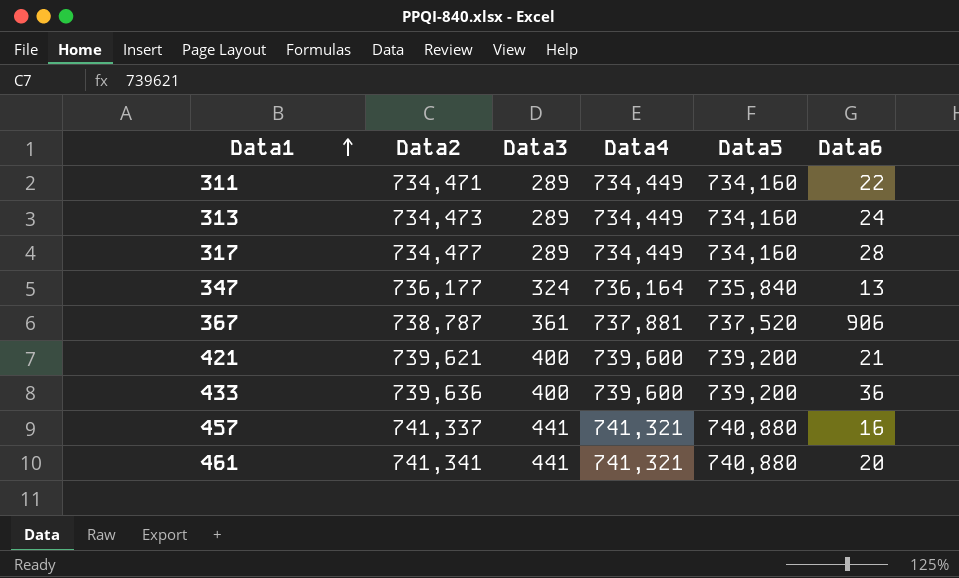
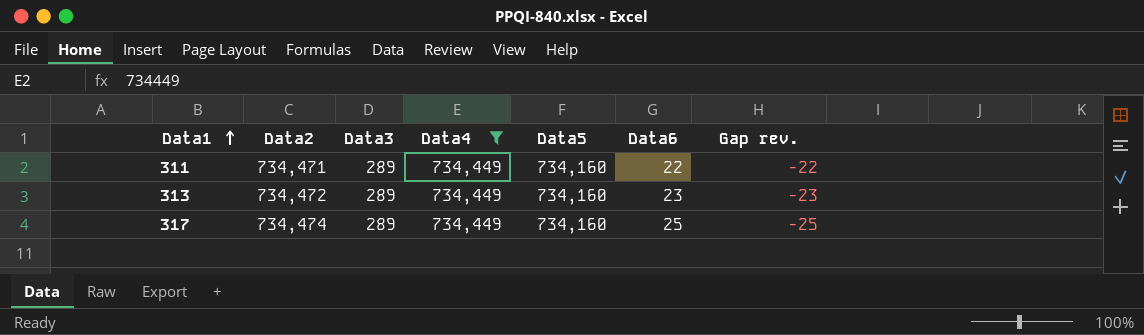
filter: none -> Data4 = 734,449
column Gap rev. | formula: none -> [Data4] - [Data2]
313 | Data2: 734,473 -> 734,472
313 | Data6: 24 -> 23
317 | Data2: 734,477 -> 734,474
317 | Data6: 28 -> 25

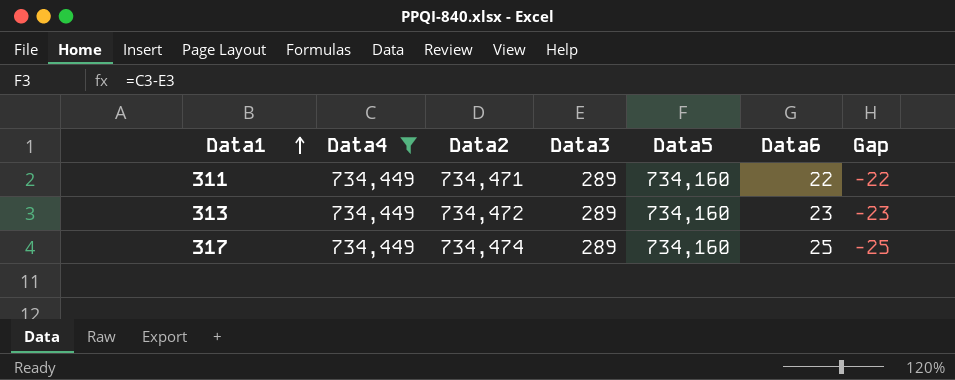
column Data4 | position: 4 -> 2
column name: Gap rev. -> Gap

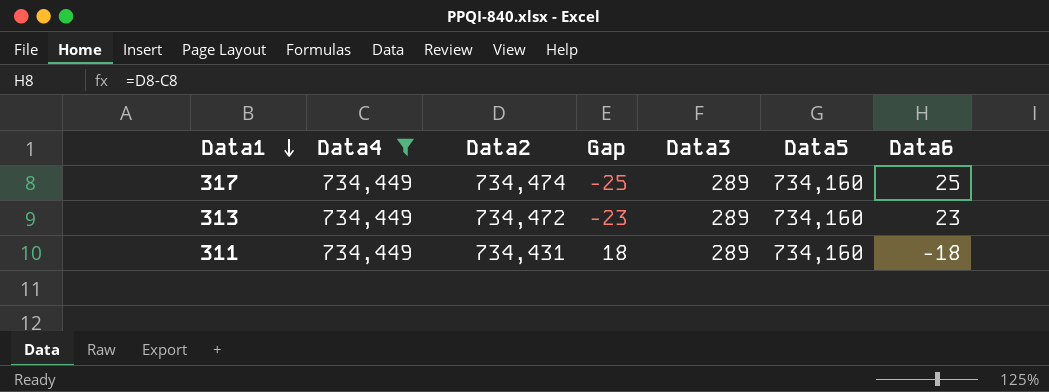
row order: Data1 ascending -> Data1 descending
column Gap | position: 7 -> 4
311 | Data2: 734,471 -> 734,431
311 | Gap: -22 -> 18
311 | Data6: 22 -> -18

